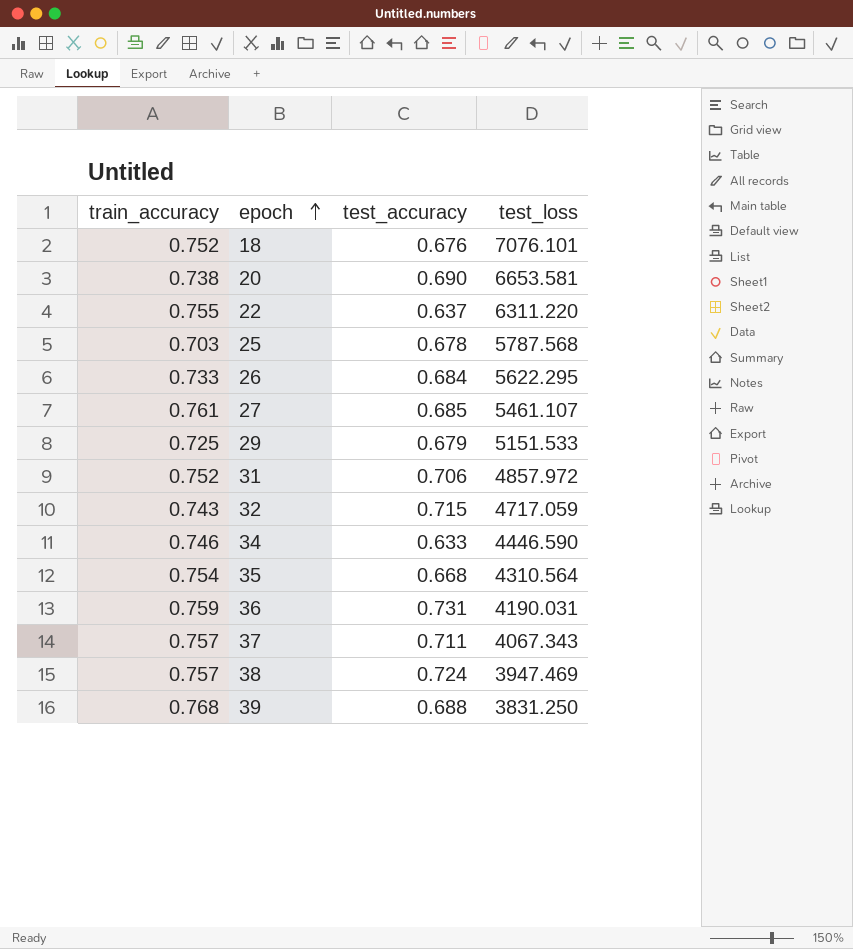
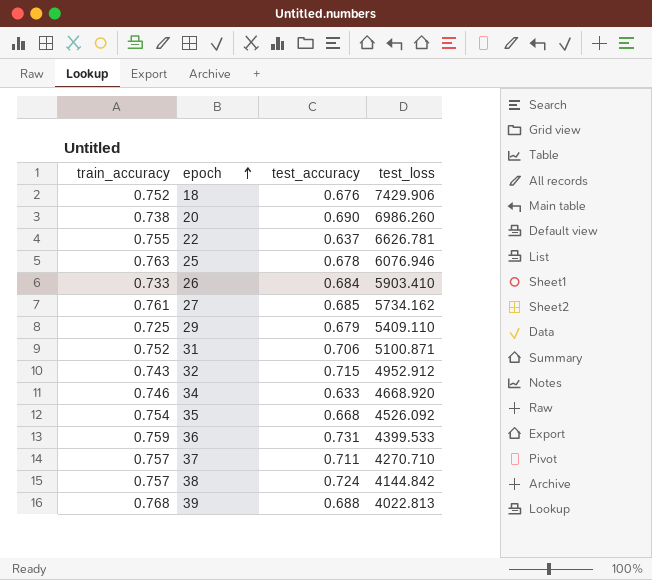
18 | test_loss: 7076.101 -> 7429.906
20 | test_loss: 6653.581 -> 6986.260
22 | test_loss: 6311.220 -> 6626.781
25 | train_accuracy: 0.703 -> 0.763
25 | test_loss: 5787.568 -> 6076.946
26 | test_loss: 5622.295 -> 5903.410
27 | test_loss: 5461.107 -> 5734.162
29 | test_loss: 5151.533 -> 5409.110
31 | test_loss: 4857.972 -> 5100.871
32 | test_loss: 4717.059 -> 4952.912
34 | test_loss: 4446.590 -> 4668.920
35 | test_loss: 4310.564 -> 4526.092
36 | test_loss: 4190.031 -> 4399.533
37 | test_loss: 4067.343 -> 4270.710
38 | test_loss: 3947.469 -> 4144.842
39 | test_loss: 3831.250 -> 4022.813

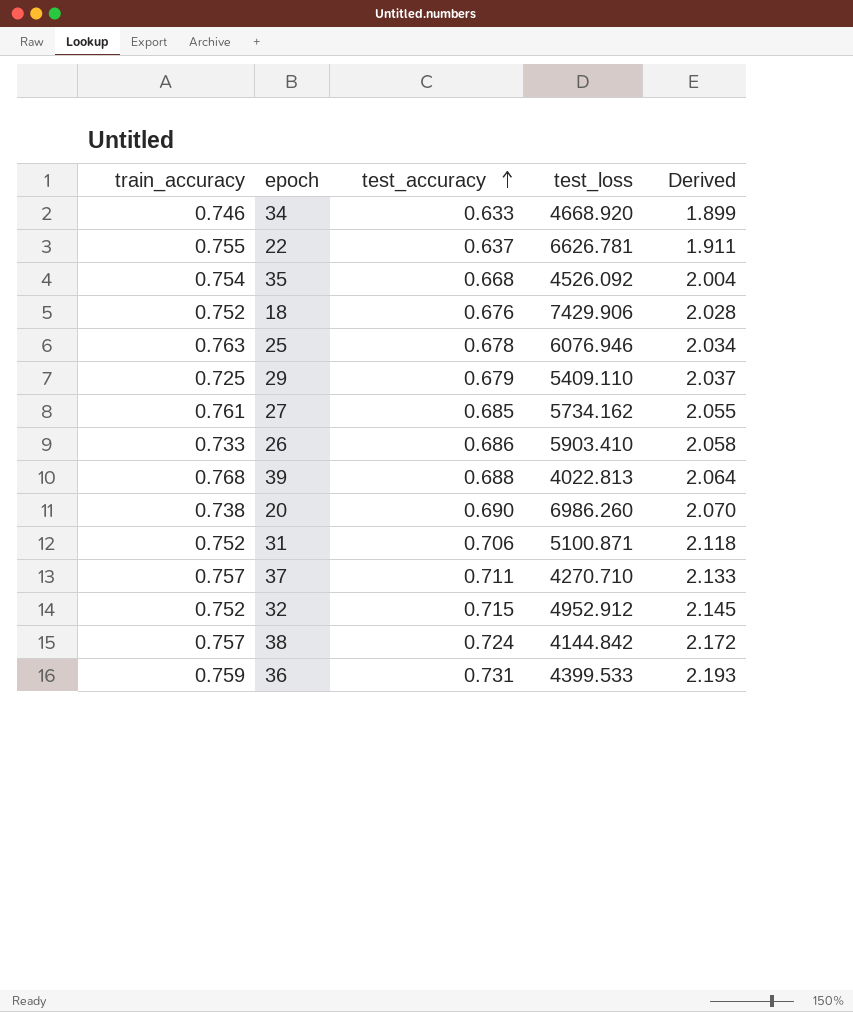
row order: epoch ascending -> test_accuracy ascending
column Derived | formula: none -> [test_accuracy] * 3
26 | test_accuracy: 0.684 -> 0.686
32 | train_accuracy: 0.743 -> 0.752

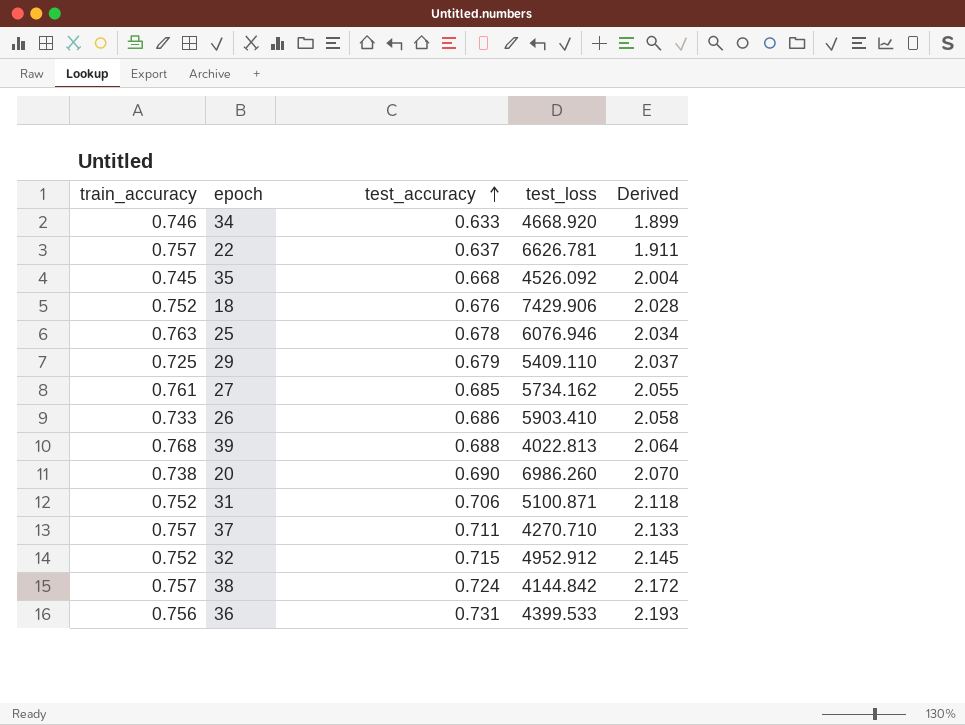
22 | train_accuracy: 0.755 -> 0.757
35 | train_accuracy: 0.754 -> 0.745
36 | train_accuracy: 0.759 -> 0.756

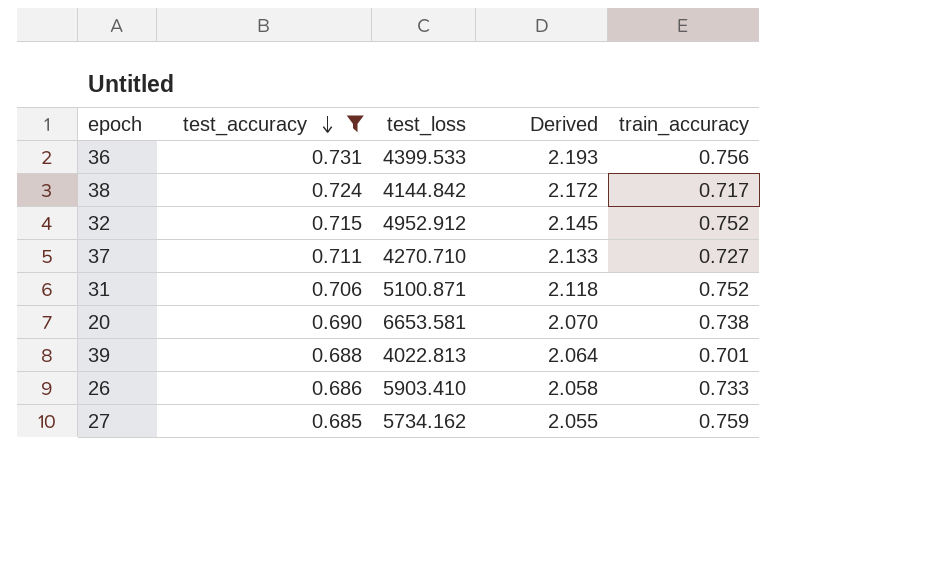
filter: none -> test_accuracy >= 0.685
row order: test_accuracy ascending -> test_accuracy descending
column train_accuracy | position: 1 -> 5
38 | train_accuracy: 0.757 -> 0.717
37 | train_accuracy: 0.757 -> 0.727
20 | test_loss: 6986.260 -> 6653.581
39 | train_accuracy: 0.768 -> 0.701
27 | train_accuracy: 0.761 -> 0.759

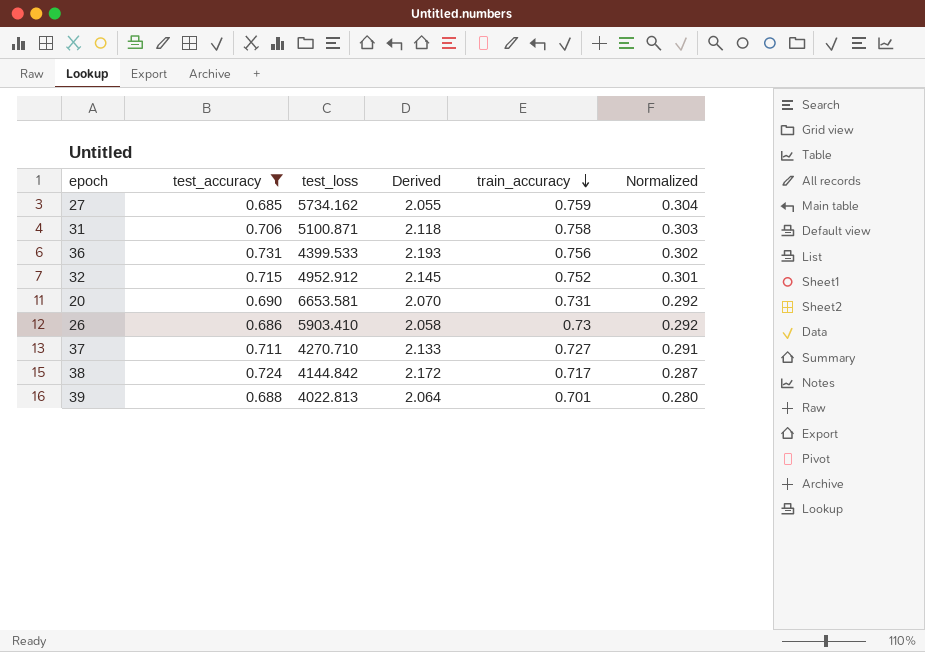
row order: test_accuracy descending -> train_accuracy descending
column Normalized | formula: none -> [train_accuracy] * 0.4
31 | train_accuracy: 0.752 -> 0.758
20 | train_accuracy: 0.738 -> 0.731
26 | train_accuracy: 0.733 -> 0.73

